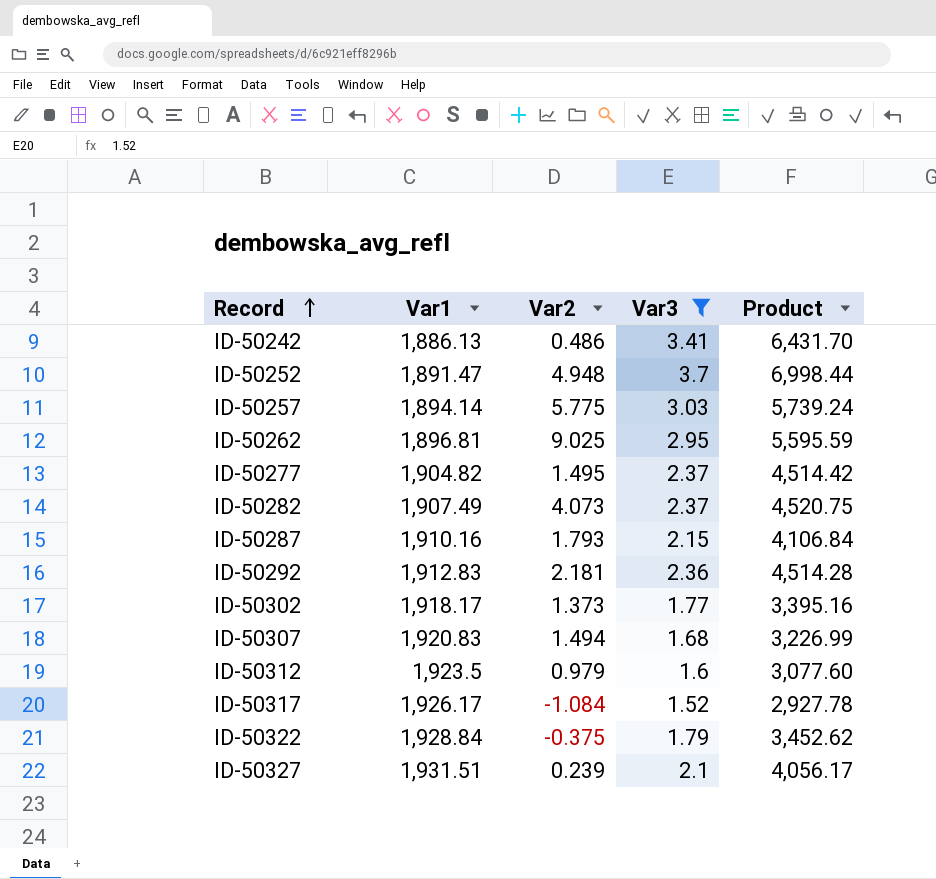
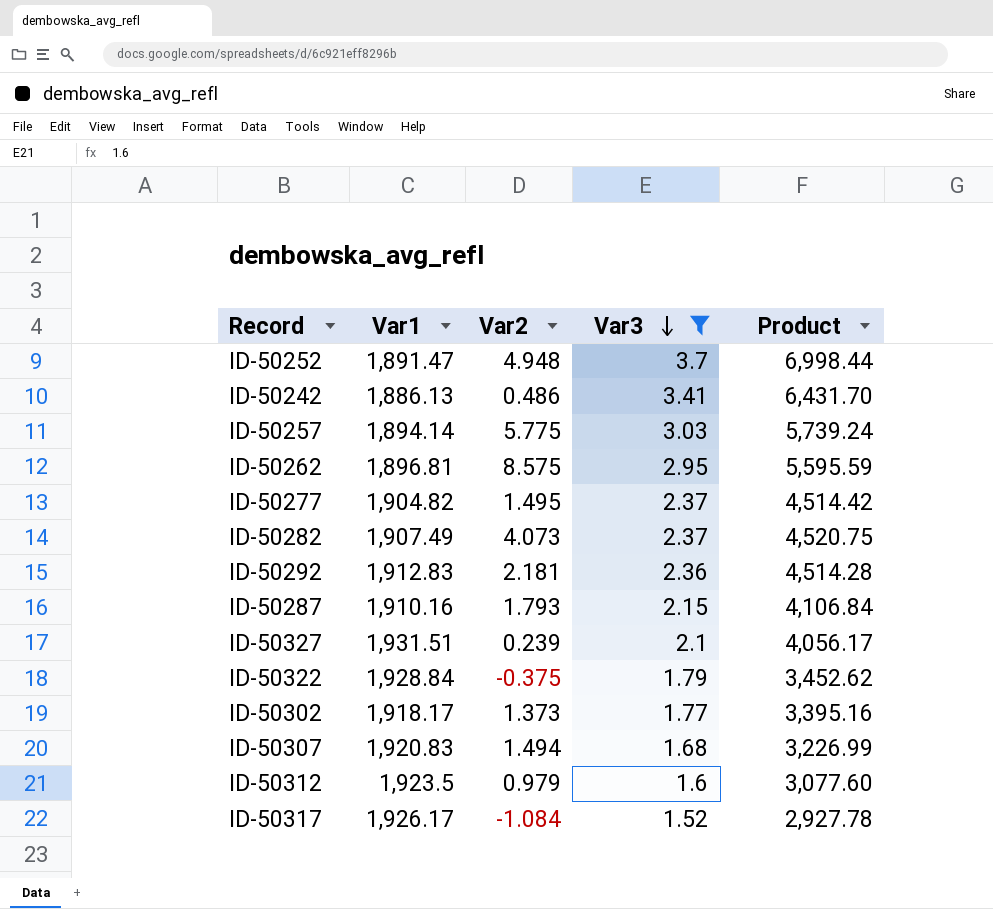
row order: Record ascending -> Var3 descending
ID-50262 | Var2: 9.025 -> 8.575

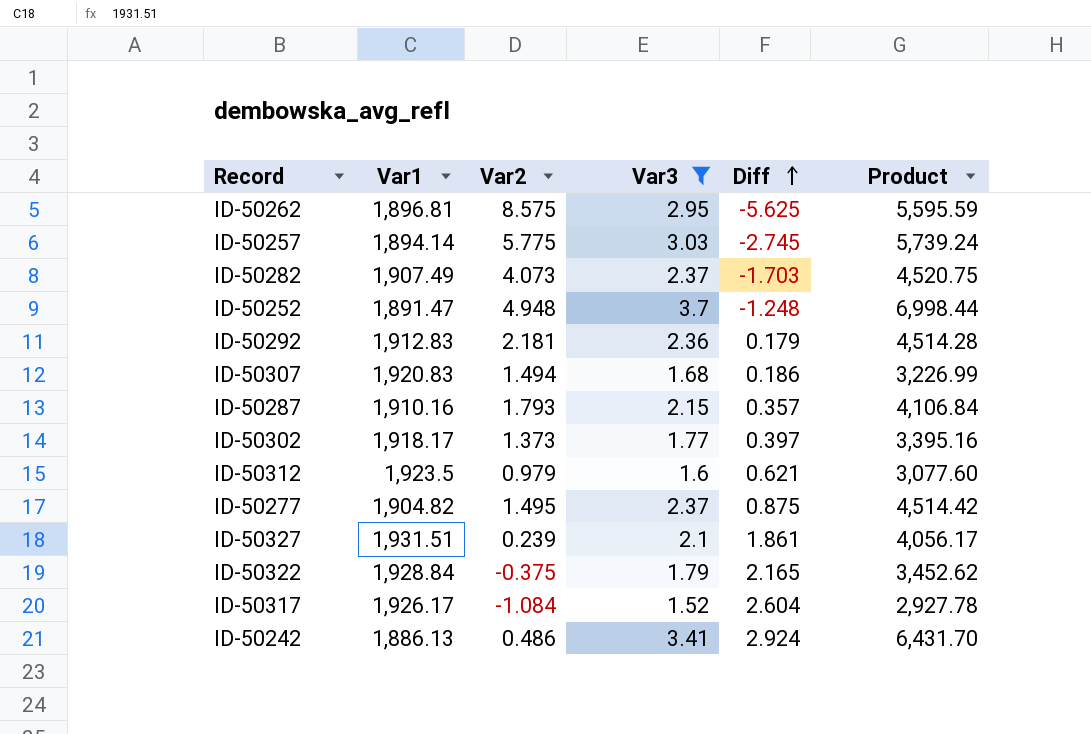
row order: Var3 descending -> Diff ascending
column Diff | formula: none -> [Var3] - [Var2]

